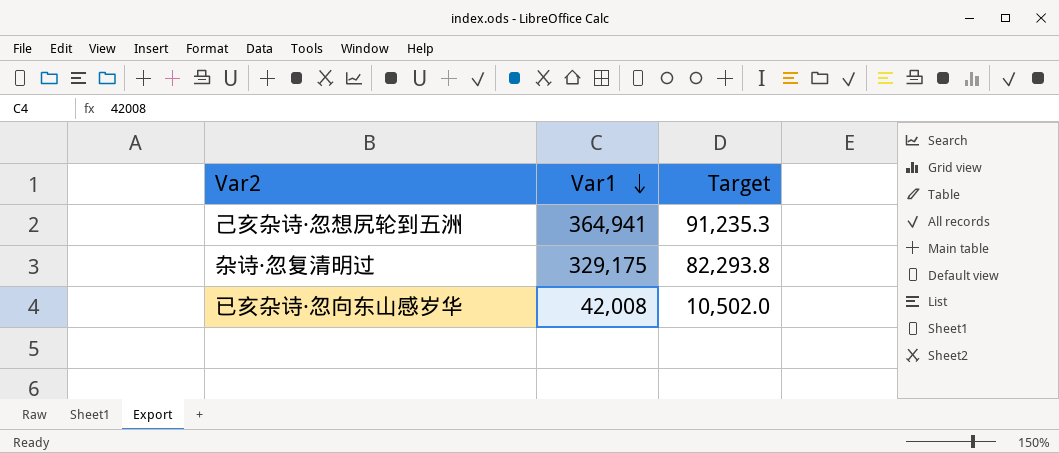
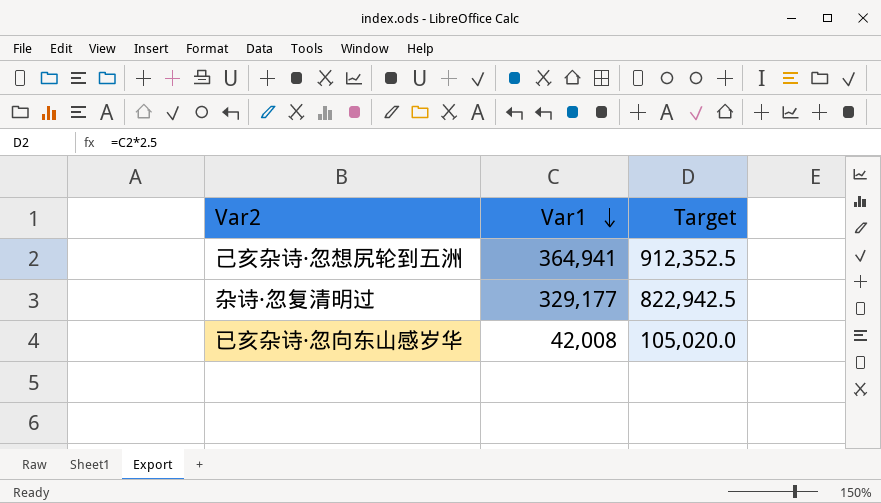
column Target | formula: [Var1] * 0.25 -> [Var1] * 2.5
杂诗·忽复清明过 | Var1: 329,175 -> 329,177

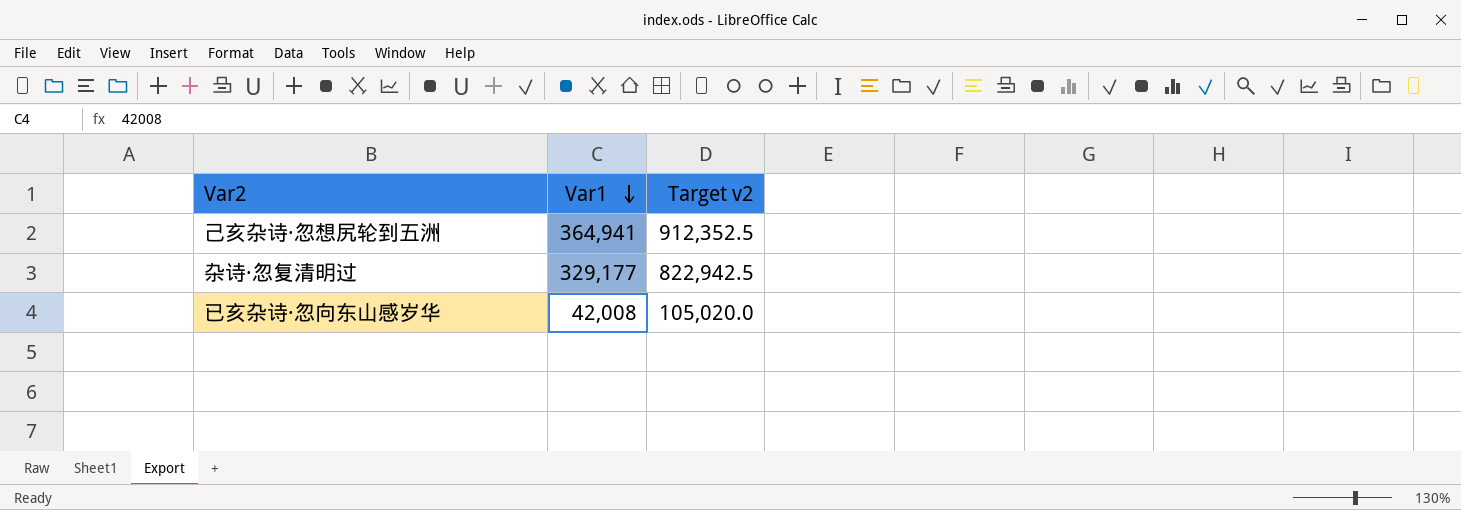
column name: Target -> Target v2

